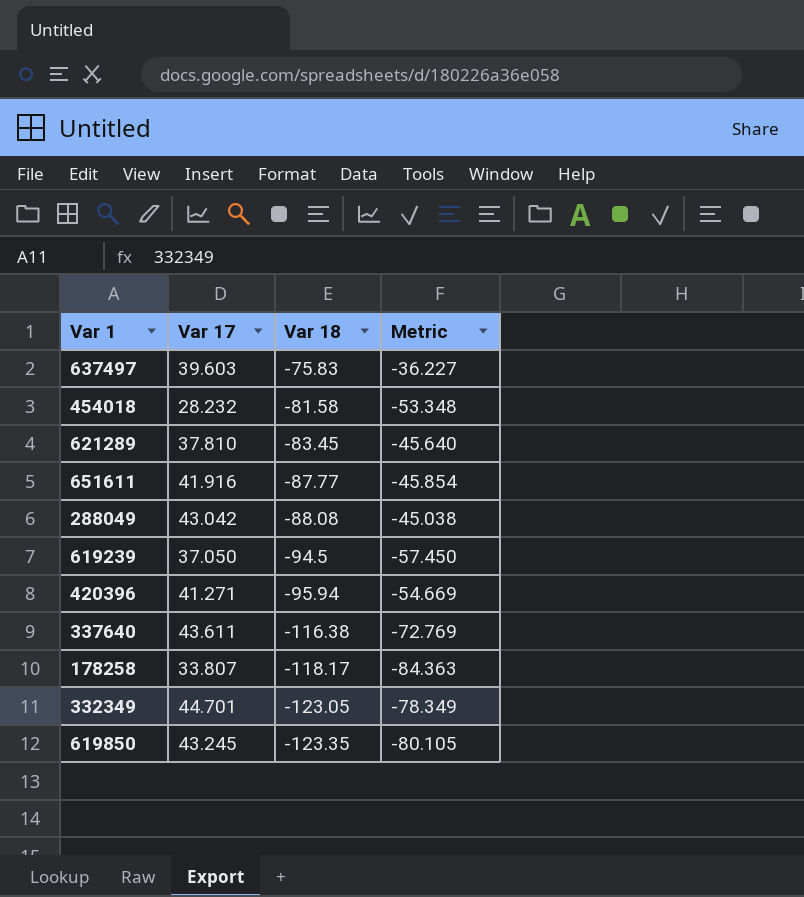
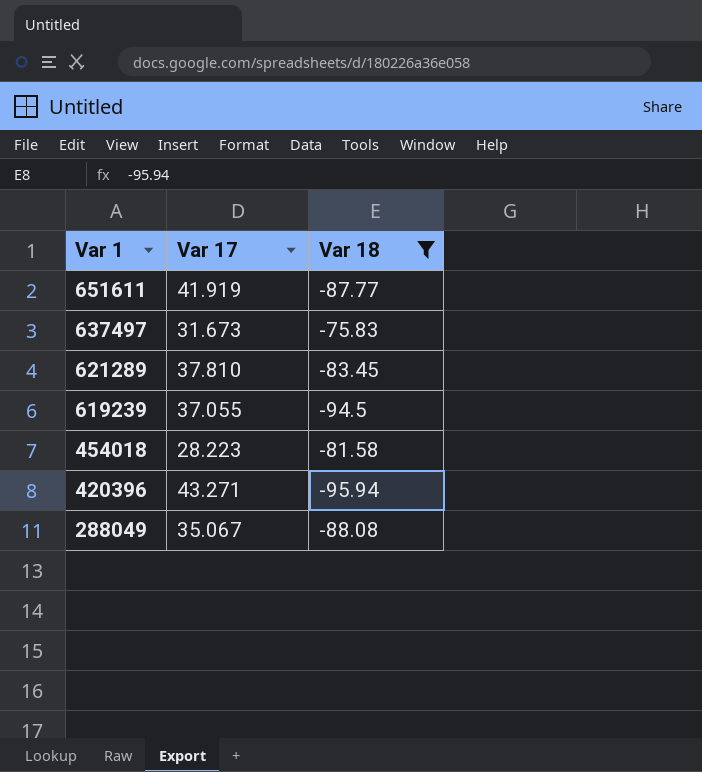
filter: none -> Var 18 >= -95.94
row order: Var 18 descending -> Var 1 descending
column Metric | formula: [Var 17] + [Var 18] -> none
651611 | Var 17: 41.916 -> 41.919
637497 | Var 17: 39.603 -> 31.673
619239 | Var 17: 37.050 -> 37.055
454018 | Var 17: 28.232 -> 28.223
420396 | Var 17: 41.271 -> 43.271
288049 | Var 17: 43.042 -> 35.067

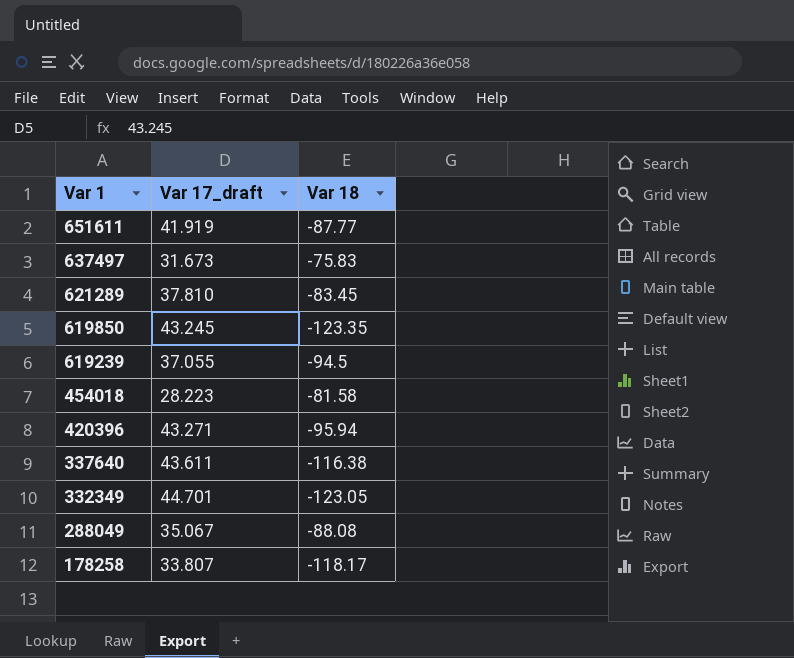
filter: Var 18 >= -95.94 -> none
column name: Var 17 -> Var 17_draft

